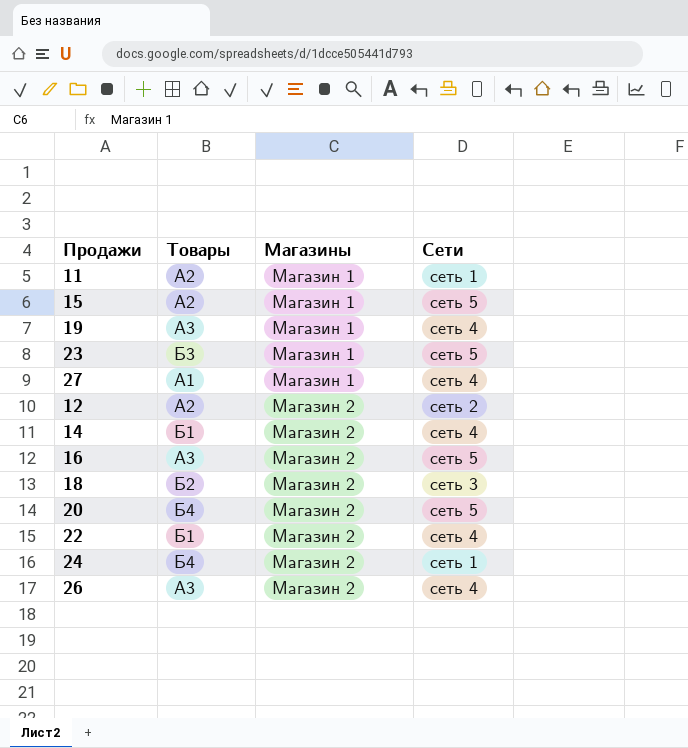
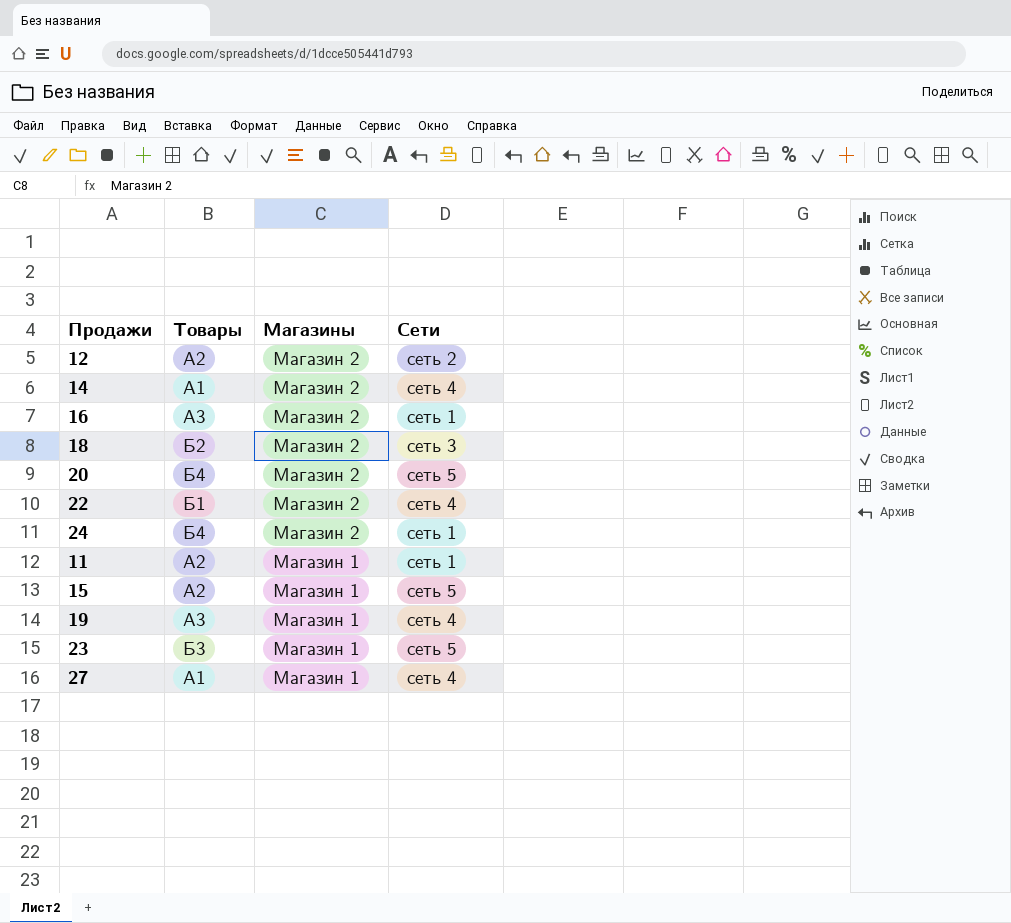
row order: Магазины ascending -> Магазины descending
row 26: А3 | Магазин 2 | сеть 4 -> none
14 | Товары: Б1 -> А1
16 | Сети: сеть 5 -> сеть 1

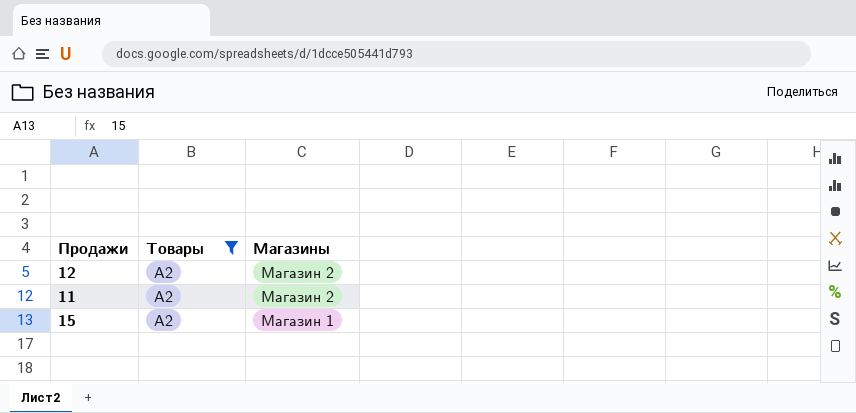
filter: none -> Товары = А2
column Сети | position: 4 -> none
11 | Магазины: Магазин 1 -> Магазин 2

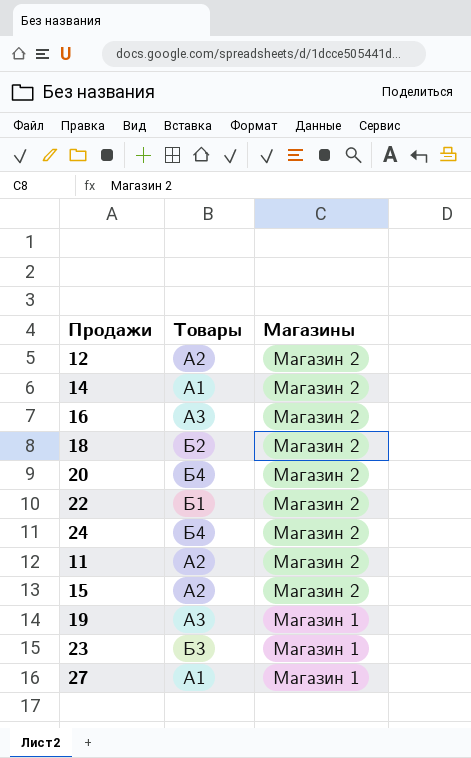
filter: Товары = А2 -> none
15 | Магазины: Магазин 1 -> Магазин 2

